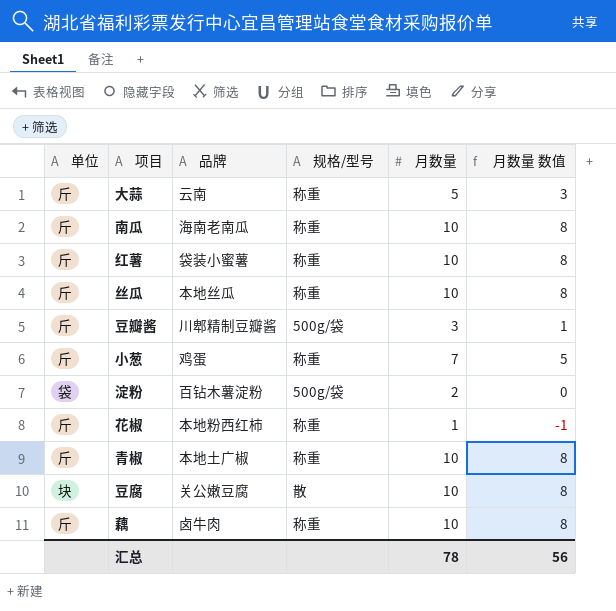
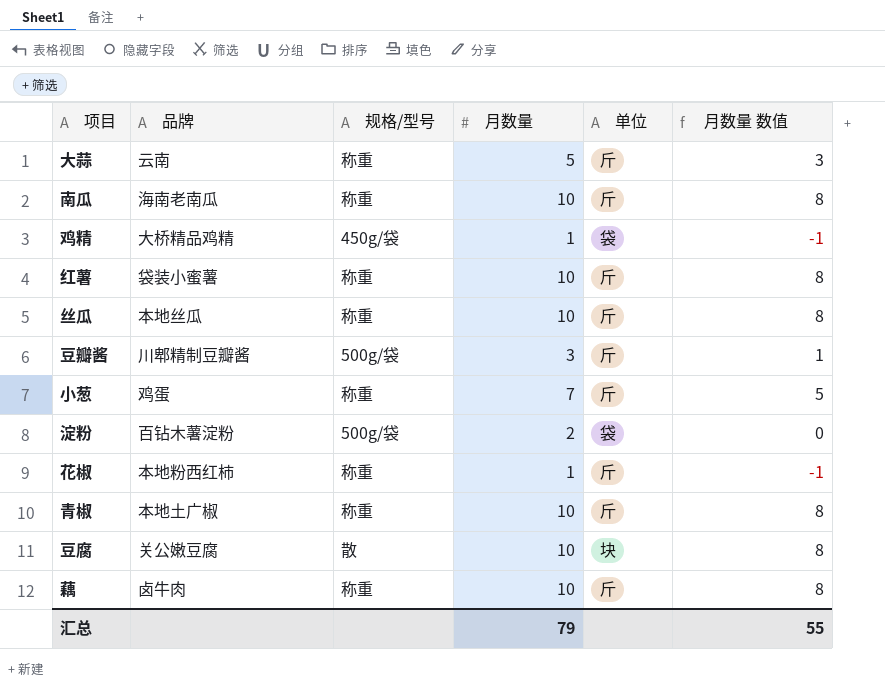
column 单位 | position: 1 -> 5
row 鸡精: none -> 大桥精品鸡精 | 450g/袋 | 1 | 袋 | -1
汇总 | 月数量: 78 -> 79
汇总 | 月数量 数值: 56 -> 55

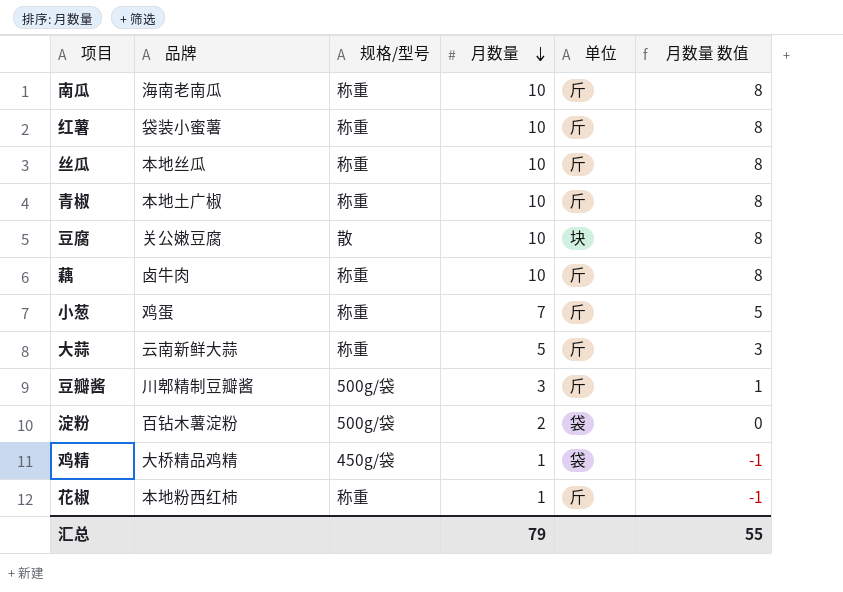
row order: none -> 月数量 descending
大蒜 | 品牌: 云南 -> 云南新鲜大蒜

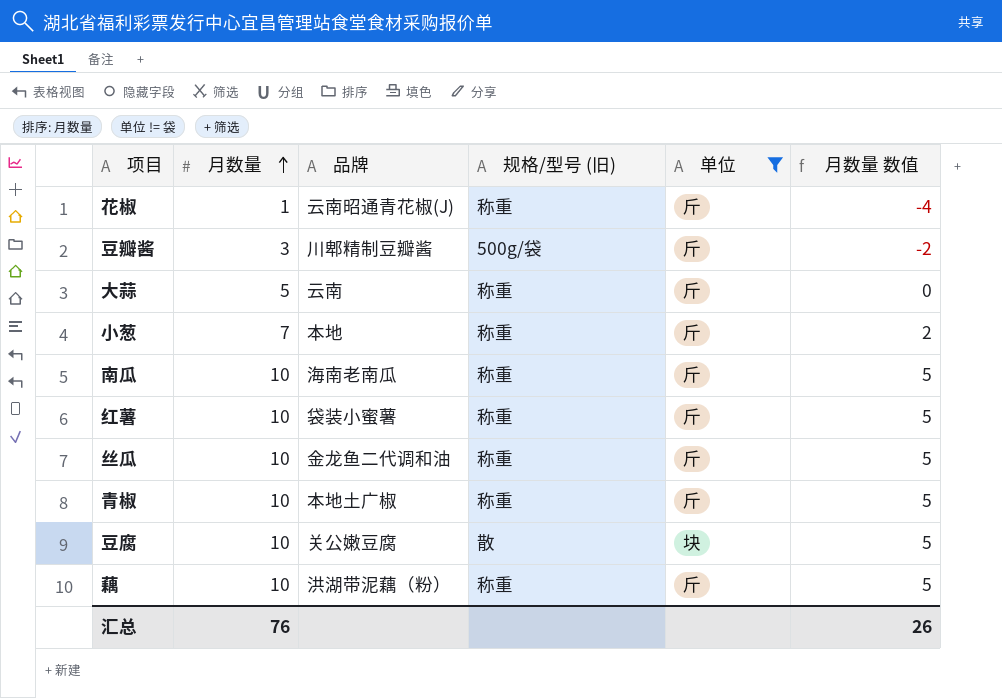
filter: none -> 单位 != 袋
row order: 月数量 descending -> 月数量 ascending
column 月数量 | position: 4 -> 2
column name: 规格/型号 -> 规格/型号 (旧)
column 月数量 数值 | formula: [月数量] - 2 -> [月数量] - 5
花椒 | 品牌: 本地粉西红柿 -> 云南昭通青花椒(J)
大蒜 | 品牌: 云南新鲜大蒜 -> 云南
小葱 | 品牌: 鸡蛋 -> 本地
丝瓜 | 品牌: 本地丝瓜 -> 金龙鱼二代调和油
藕 | 品牌: 卤牛肉 -> 洪湖带泥藕（粉）
汇总 | 月数量: 79 -> 76
汇总 | 月数量 数值: 55 -> 26

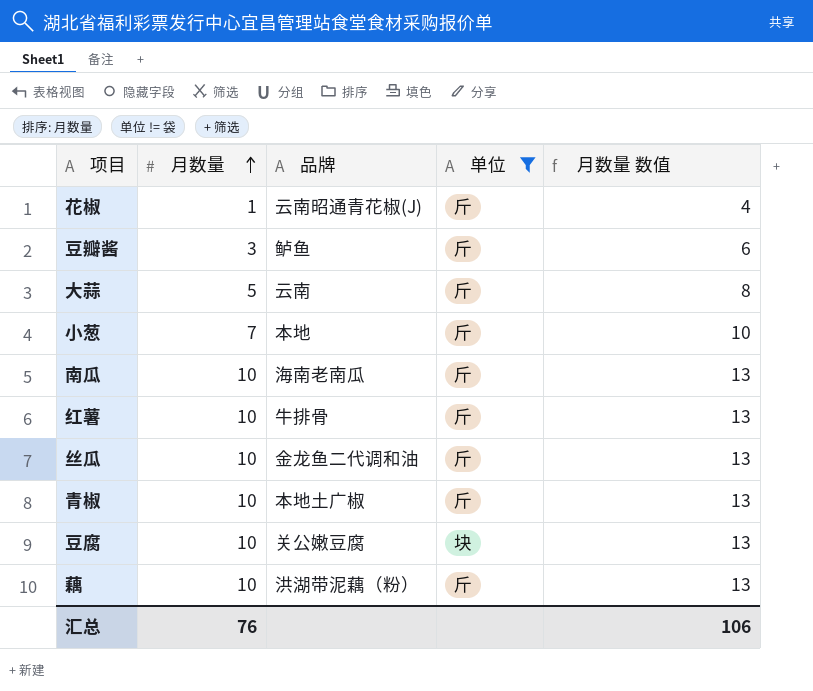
column 规格/型号 (旧) | position: 4 -> none
column 月数量 数值 | formula: [月数量] - 5 -> [月数量] + 3
豆瓣酱 | 品牌: 川郫精制豆瓣酱 -> 鲈鱼
红薯 | 品牌: 袋装小蜜薯 -> 牛排骨
汇总 | 月数量 数值: 26 -> 106

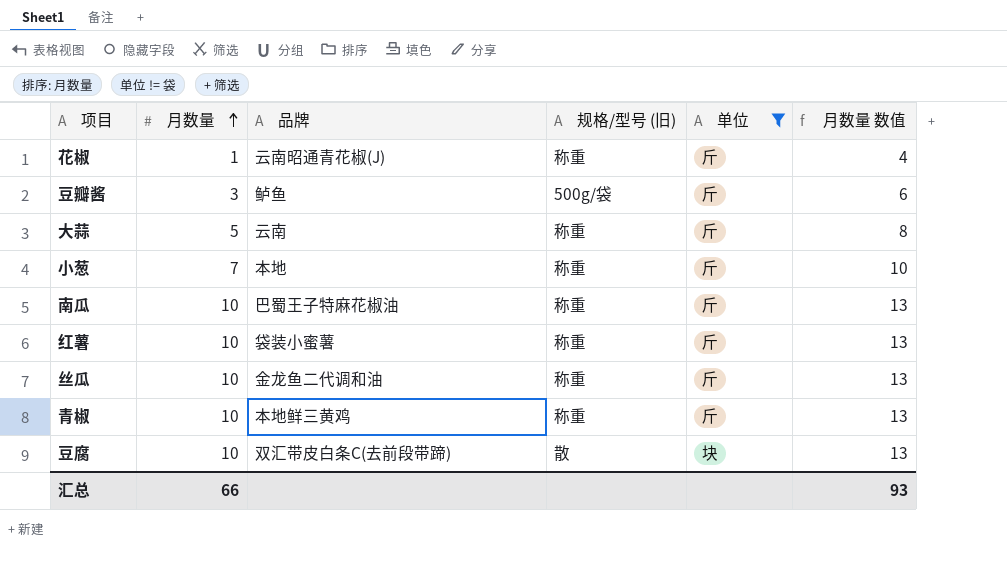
column 规格/型号 (旧) | position: none -> 4
row 藕: 10 | 洪湖带泥藕（粉） | 斤 | 13 -> none
南瓜 | 品牌: 海南老南瓜 -> 巴蜀王子特麻花椒油
红薯 | 品牌: 牛排骨 -> 袋装小蜜薯
青椒 | 品牌: 本地土广椒 -> 本地鲜三黄鸡
豆腐 | 品牌: 关公嫩豆腐 -> 双汇带皮白条C(去前段带蹄)
汇总 | 月数量: 76 -> 66
汇总 | 月数量 数值: 106 -> 93

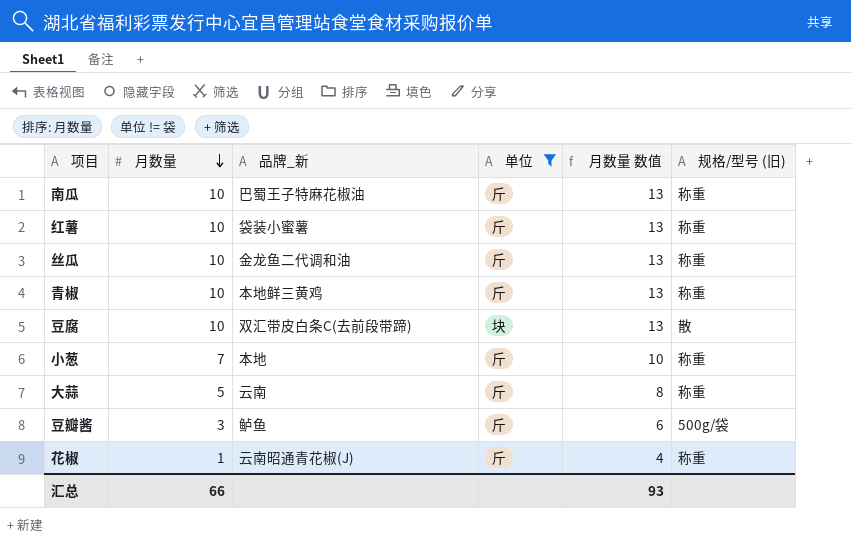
row order: 月数量 ascending -> 月数量 descending
column name: 品牌 -> 品牌_新
column 规格/型号 (旧) | position: 4 -> 6

